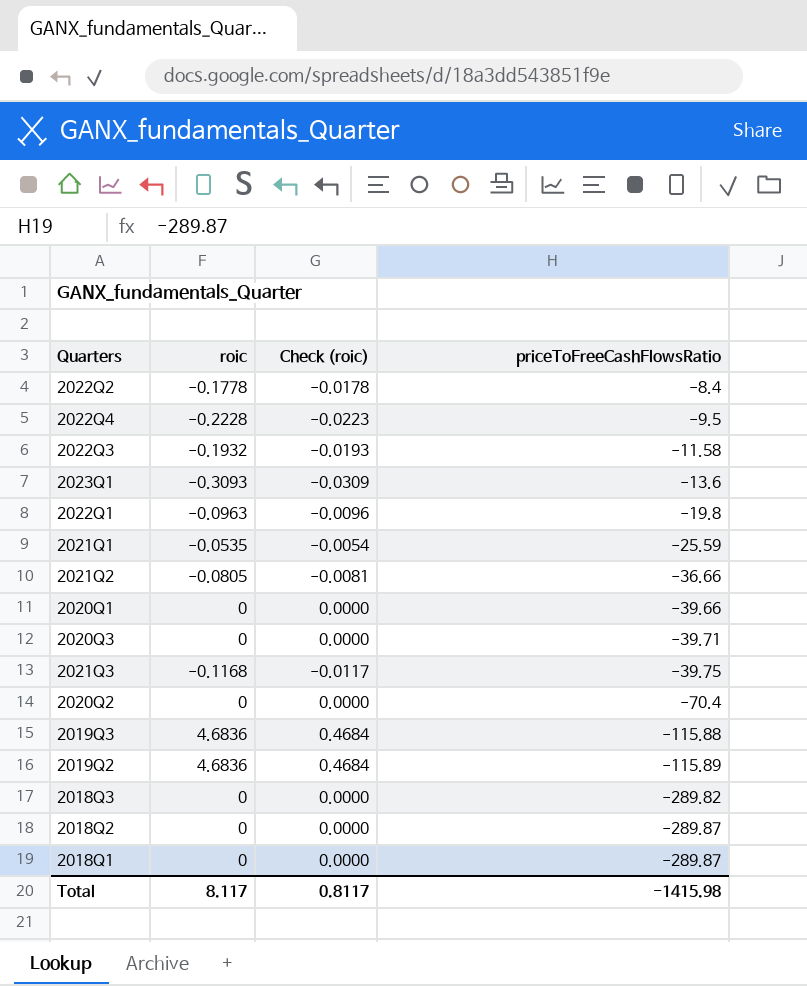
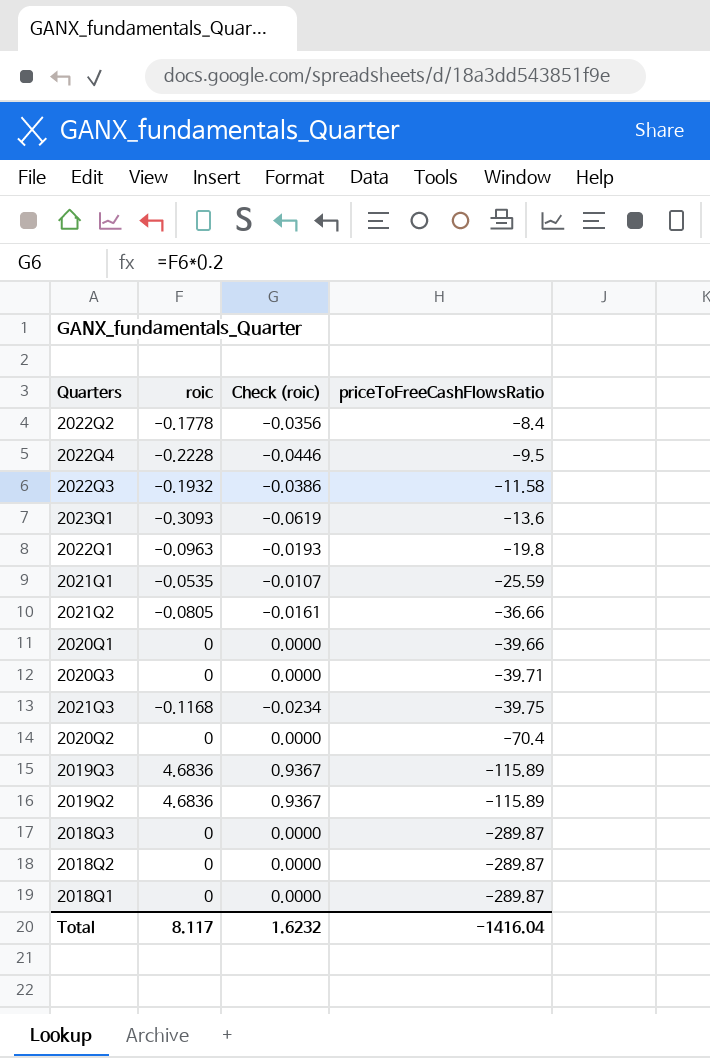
column Check (roic) | formula: [roic] * 0.1 -> [roic] * 0.2
2019Q3 | priceToFreeCashFlowsRatio: -115.88 -> -115.89
2018Q3 | priceToFreeCashFlowsRatio: -289.82 -> -289.87
Total | Check (roic): 0.8117 -> 1.6232
Total | priceToFreeCashFlowsRatio: -1415.98 -> -1416.04

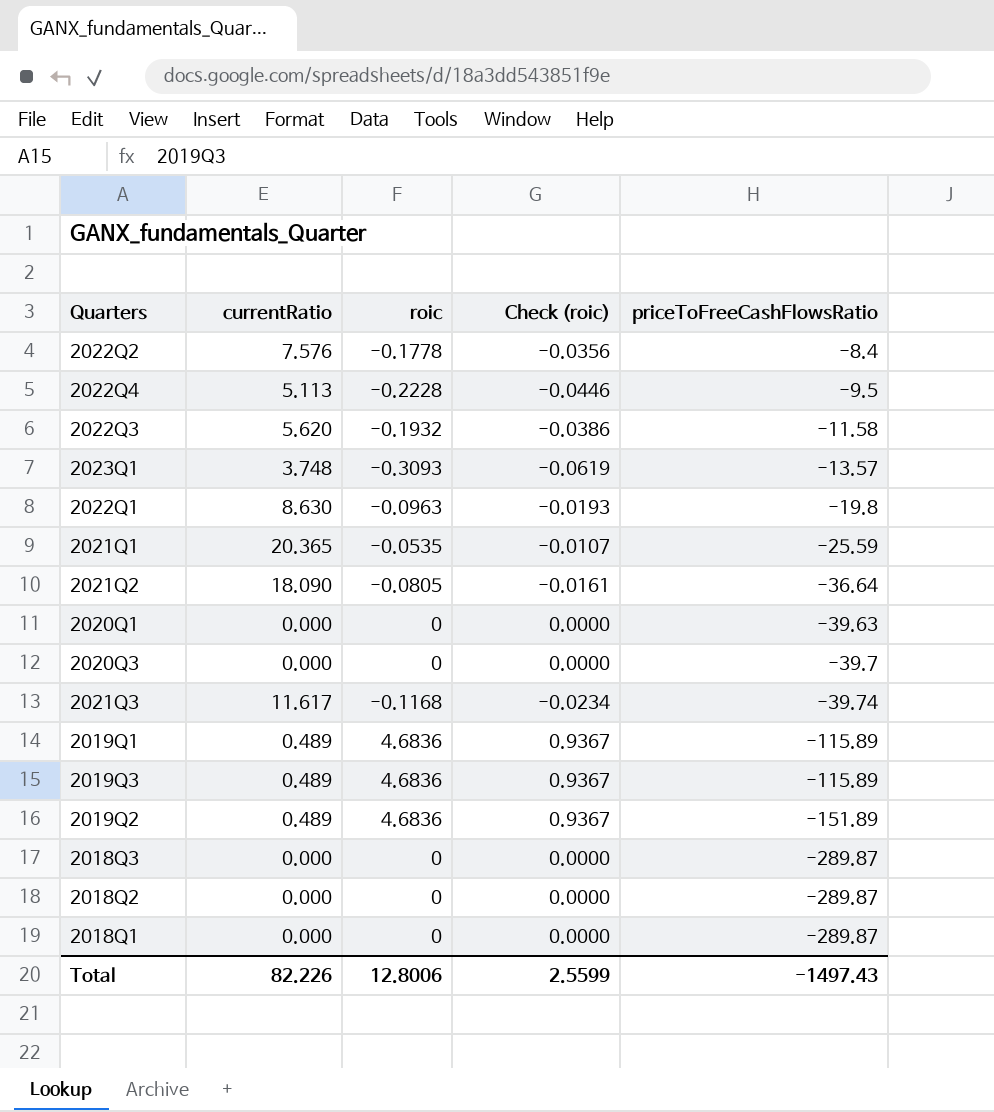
column currentRatio | position: none -> 2
row 2020Q2: 0 | 0.0000 | -70.4 -> none
2023Q1 | priceToFreeCashFlowsRatio: -13.6 -> -13.57
2021Q2 | priceToFreeCashFlowsRatio: -36.66 -> -36.64
2020Q1 | priceToFreeCashFlowsRatio: -39.66 -> -39.63
2020Q3 | priceToFreeCashFlowsRatio: -39.71 -> -39.7
2021Q3 | priceToFreeCashFlowsRatio: -39.75 -> -39.74
row 2019Q1: none -> 0.489 | 4.6836 | 0.9367 | -115.89
2019Q2 | priceToFreeCashFlowsRatio: -115.89 -> -151.89
Total | roic: 8.117 -> 12.8006
Total | Check (roic): 1.6232 -> 2.5599
Total | priceToFreeCashFlowsRatio: -1416.04 -> -1497.43

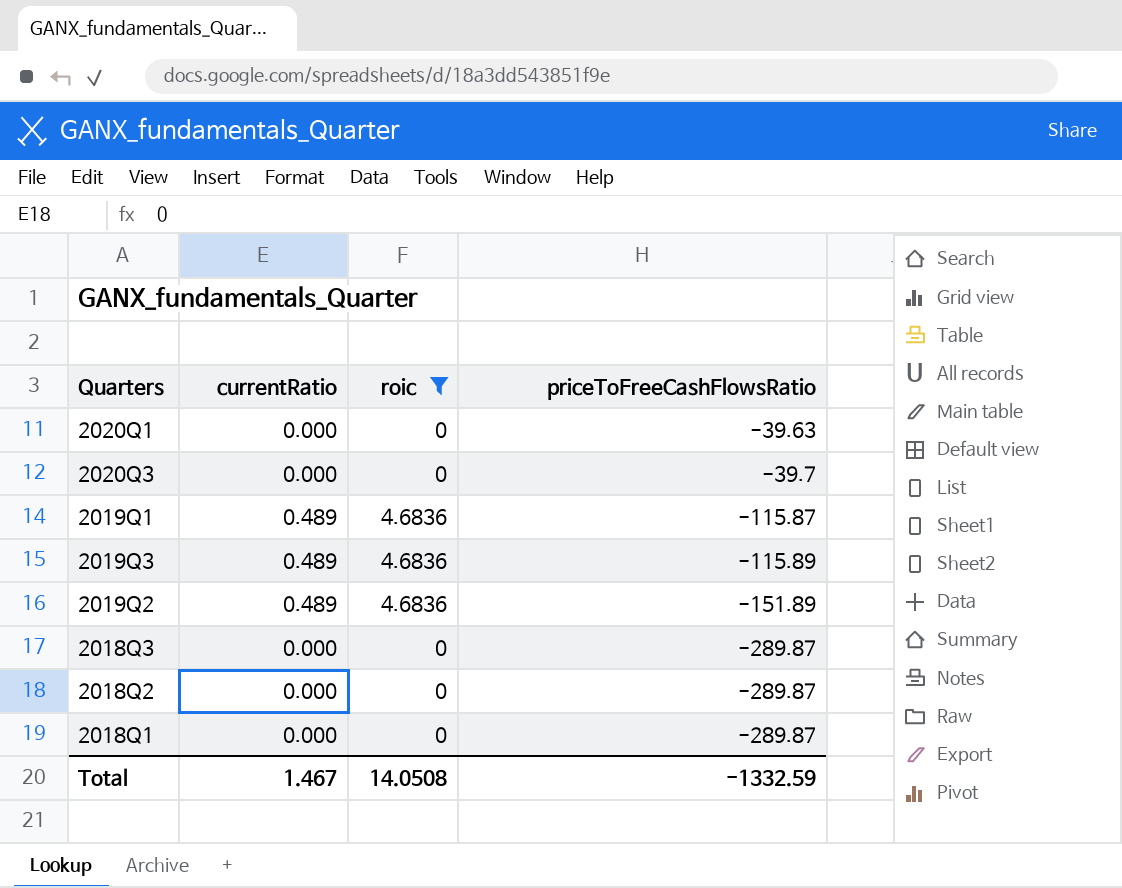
filter: none -> roic >= 0
column Check (roic) | formula: [roic] * 0.2 -> none
2019Q1 | priceToFreeCashFlowsRatio: -115.89 -> -115.87
Total | currentRatio: 82.226 -> 1.467
Total | roic: 12.8006 -> 14.0508
Total | priceToFreeCashFlowsRatio: -1497.43 -> -1332.59

